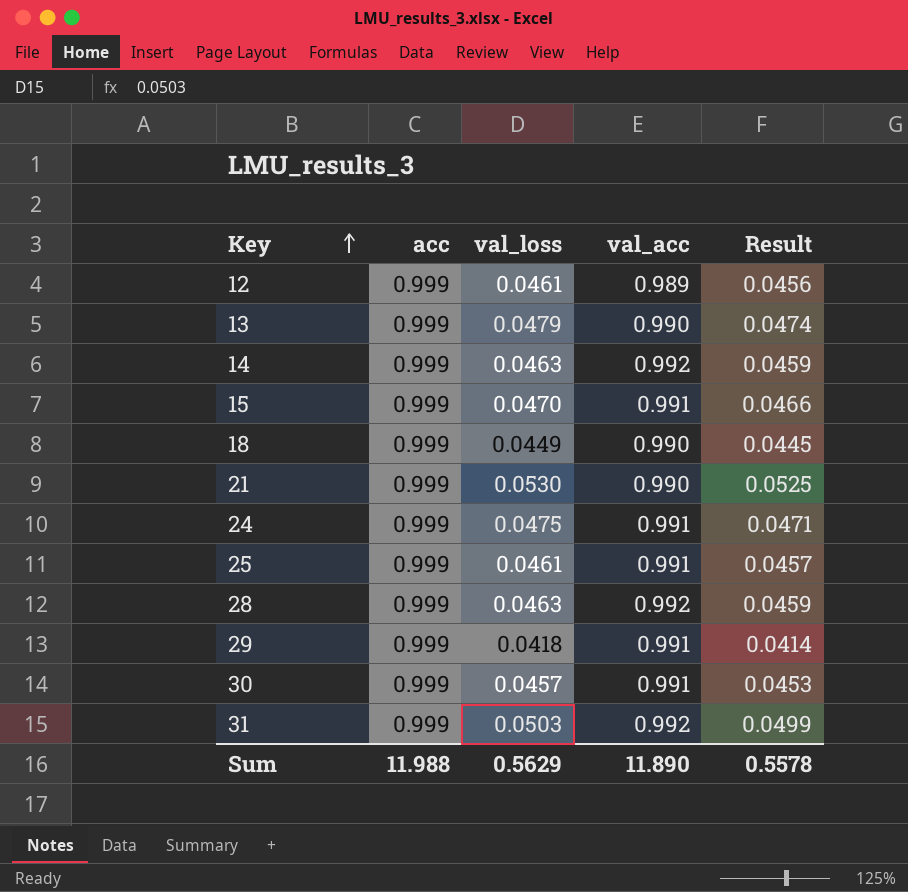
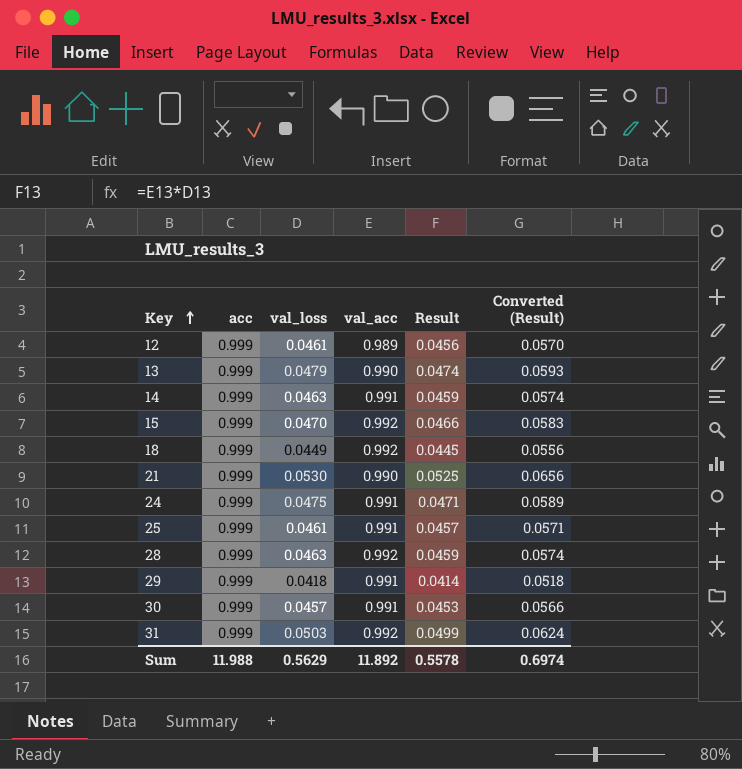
column Converted (Result) | formula: none -> [Result] * 1.25
14 | val_acc: 0.992 -> 0.991
15 | val_acc: 0.991 -> 0.992
18 | val_acc: 0.990 -> 0.992
Sum | val_acc: 11.890 -> 11.892

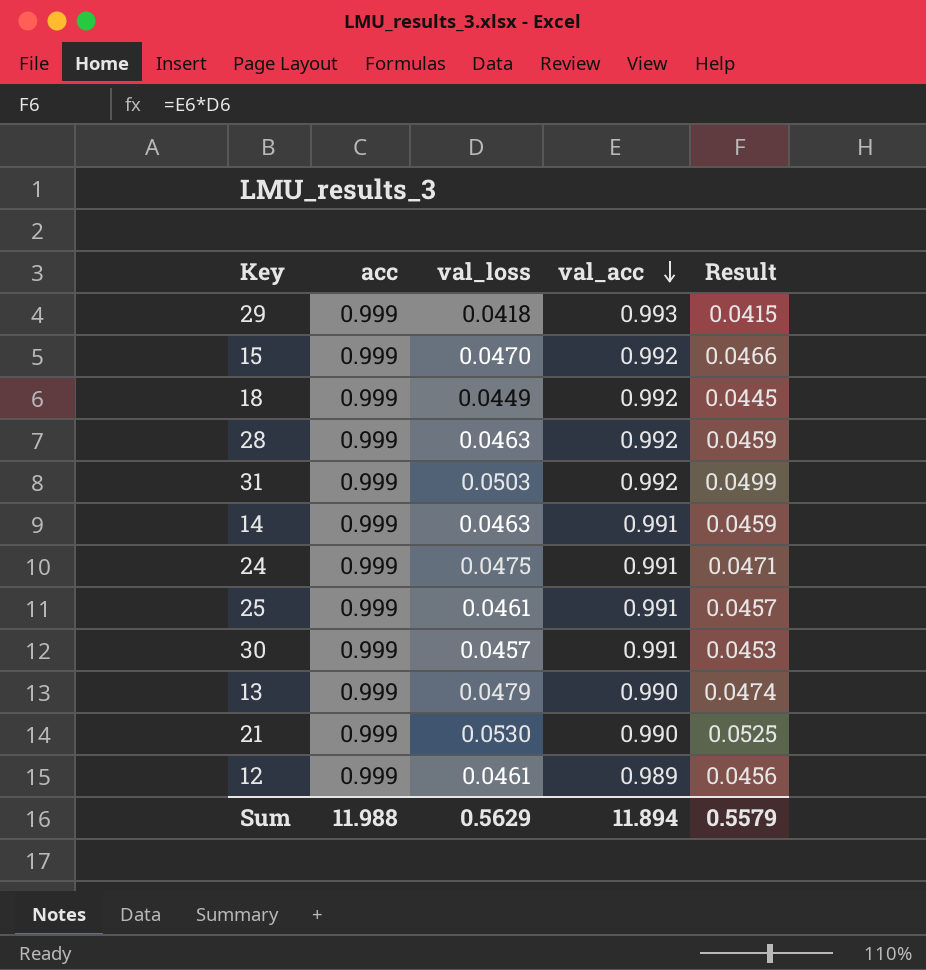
row order: Key ascending -> val_acc descending
column Converted (Result) | formula: [Result] * 1.25 -> none
29 | val_acc: 0.991 -> 0.993
29 | Result: 0.0414 -> 0.0415
Sum | val_acc: 11.892 -> 11.894
Sum | Result: 0.5578 -> 0.5579

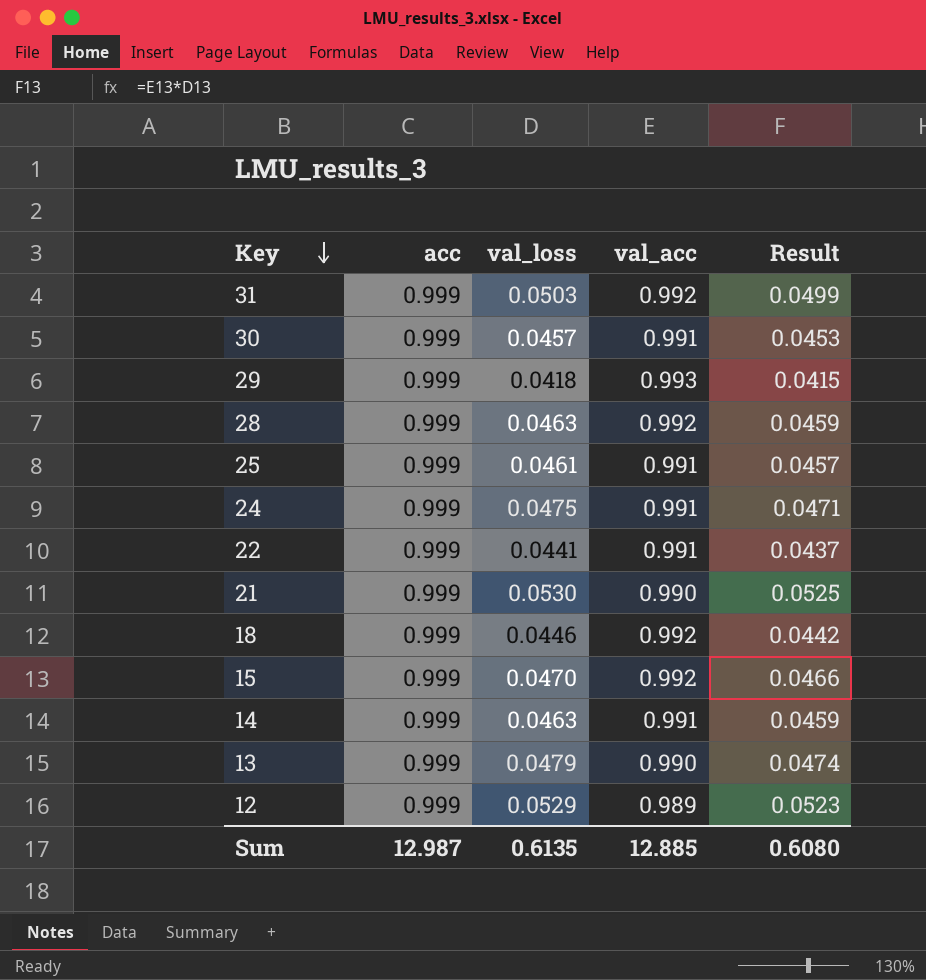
row order: val_acc descending -> Key descending
row 22: none -> 0.999 | 0.0441 | 0.991 | 0.0437
18 | val_loss: 0.0449 -> 0.0446
18 | Result: 0.0445 -> 0.0442
12 | val_loss: 0.0461 -> 0.0529
12 | Result: 0.0456 -> 0.0523
Sum | acc: 11.988 -> 12.987
Sum | val_loss: 0.5629 -> 0.6135
Sum | val_acc: 11.894 -> 12.885
Sum | Result: 0.5579 -> 0.6080

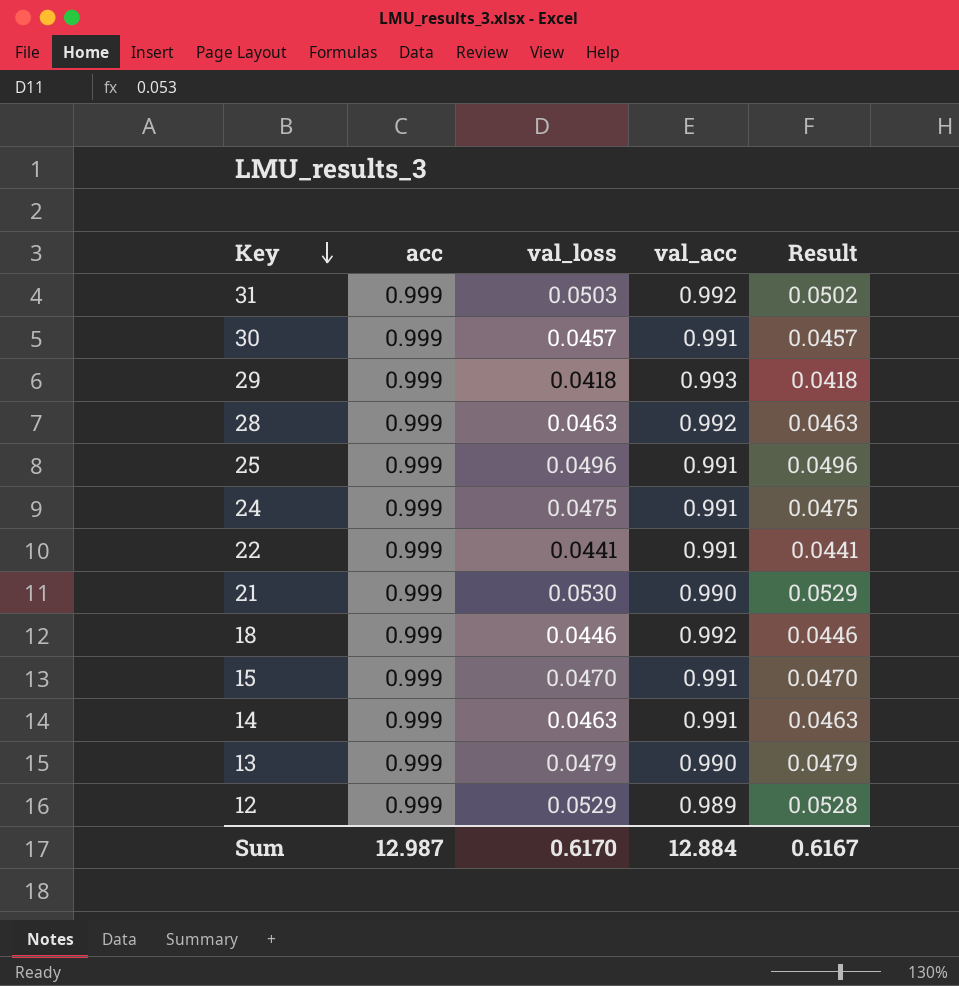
column Result | formula: [val_loss] * [val_acc] -> [acc] * [val_loss]
25 | val_loss: 0.0461 -> 0.0496
15 | val_acc: 0.992 -> 0.991
Sum | val_loss: 0.6135 -> 0.6170
Sum | val_acc: 12.885 -> 12.884
Sum | Result: 0.6080 -> 0.6167

